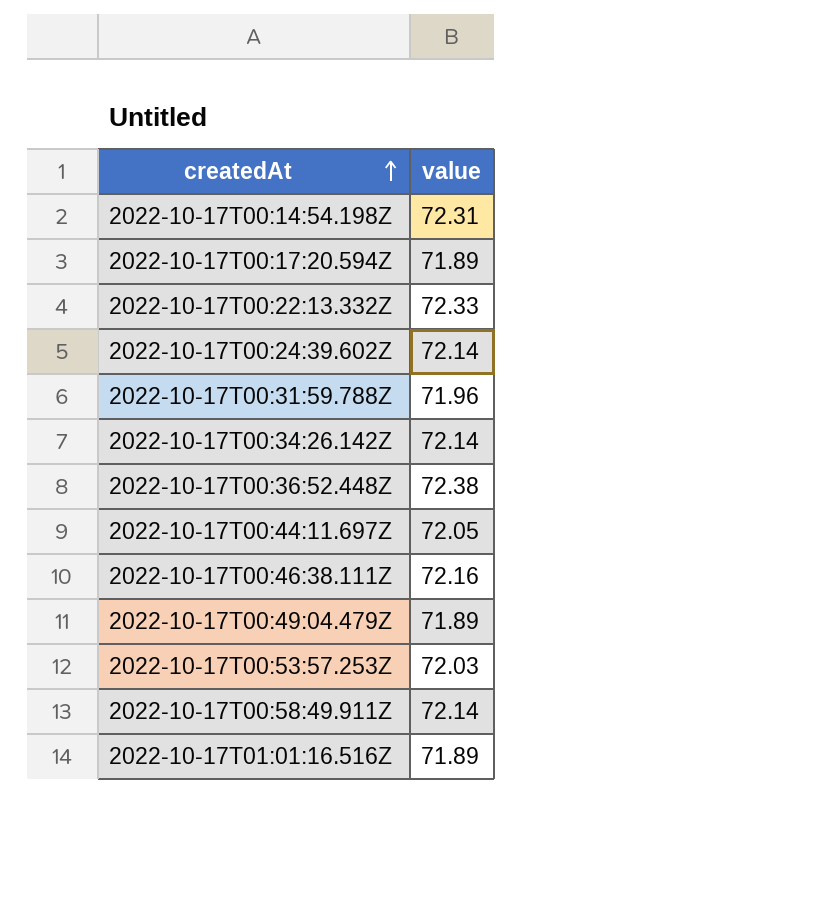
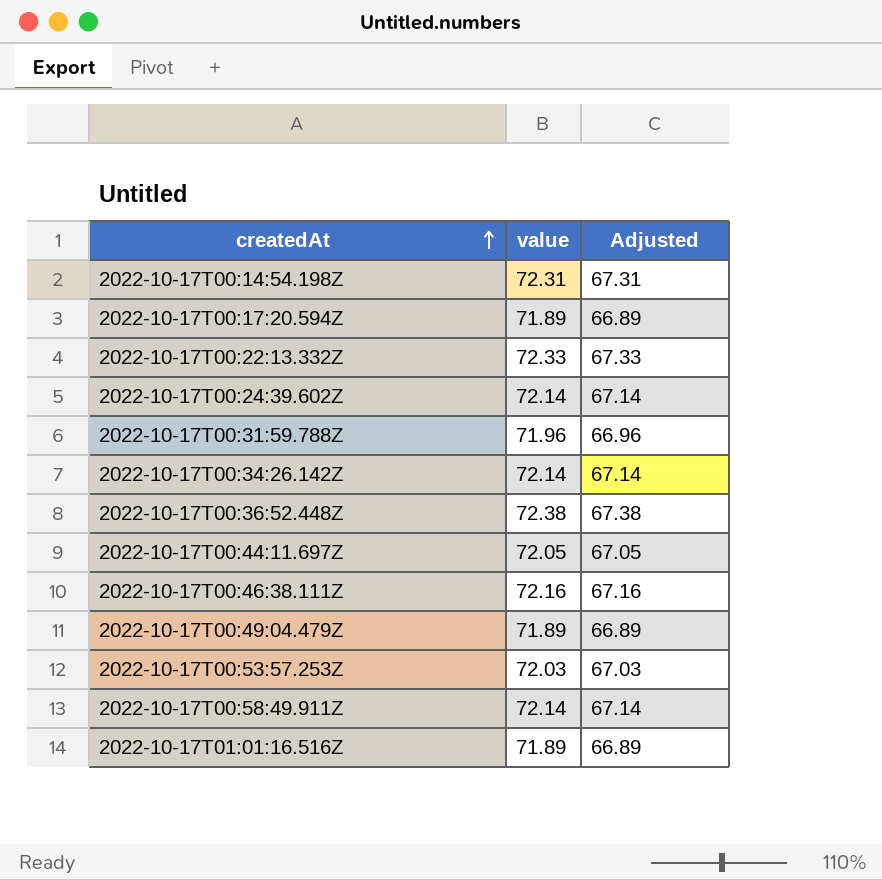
column Adjusted | formula: none -> [value] - 5

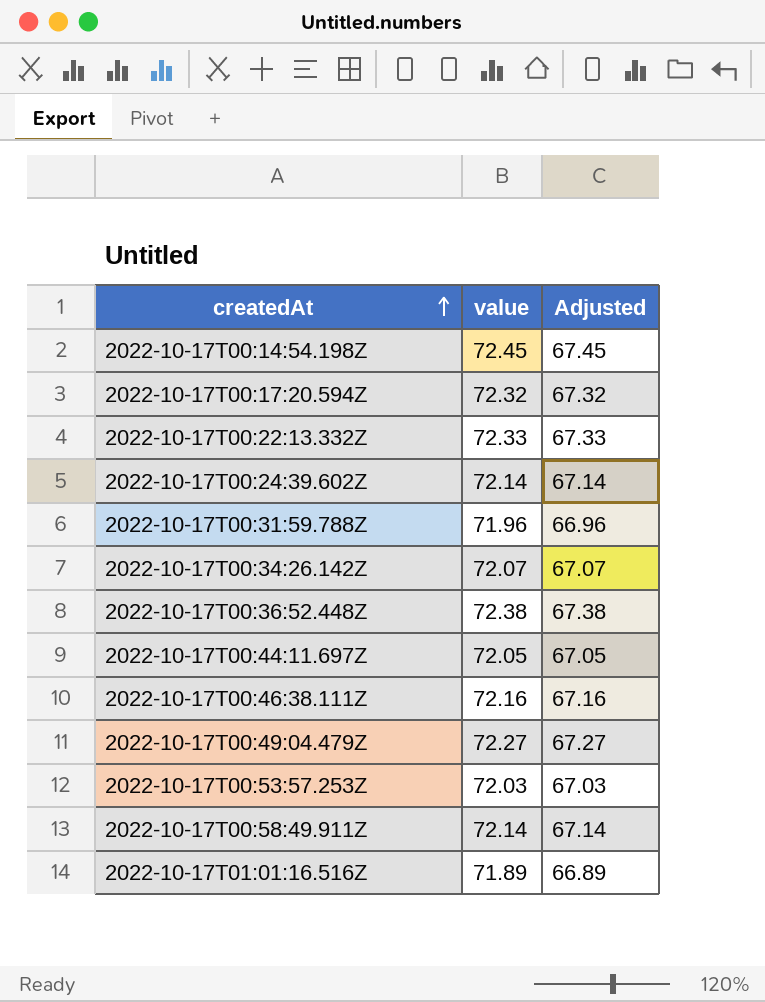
2022-10-17T00:14:54.198Z | value: 72.31 -> 72.45
2022-10-17T00:14:54.198Z | Adjusted: 67.31 -> 67.45
2022-10-17T00:17:20.594Z | value: 71.89 -> 72.32
2022-10-17T00:17:20.594Z | Adjusted: 66.89 -> 67.32
2022-10-17T00:34:26.142Z | value: 72.14 -> 72.07
2022-10-17T00:34:26.142Z | Adjusted: 67.14 -> 67.07
2022-10-17T00:49:04.479Z | value: 71.89 -> 72.27
2022-10-17T00:49:04.479Z | Adjusted: 66.89 -> 67.27

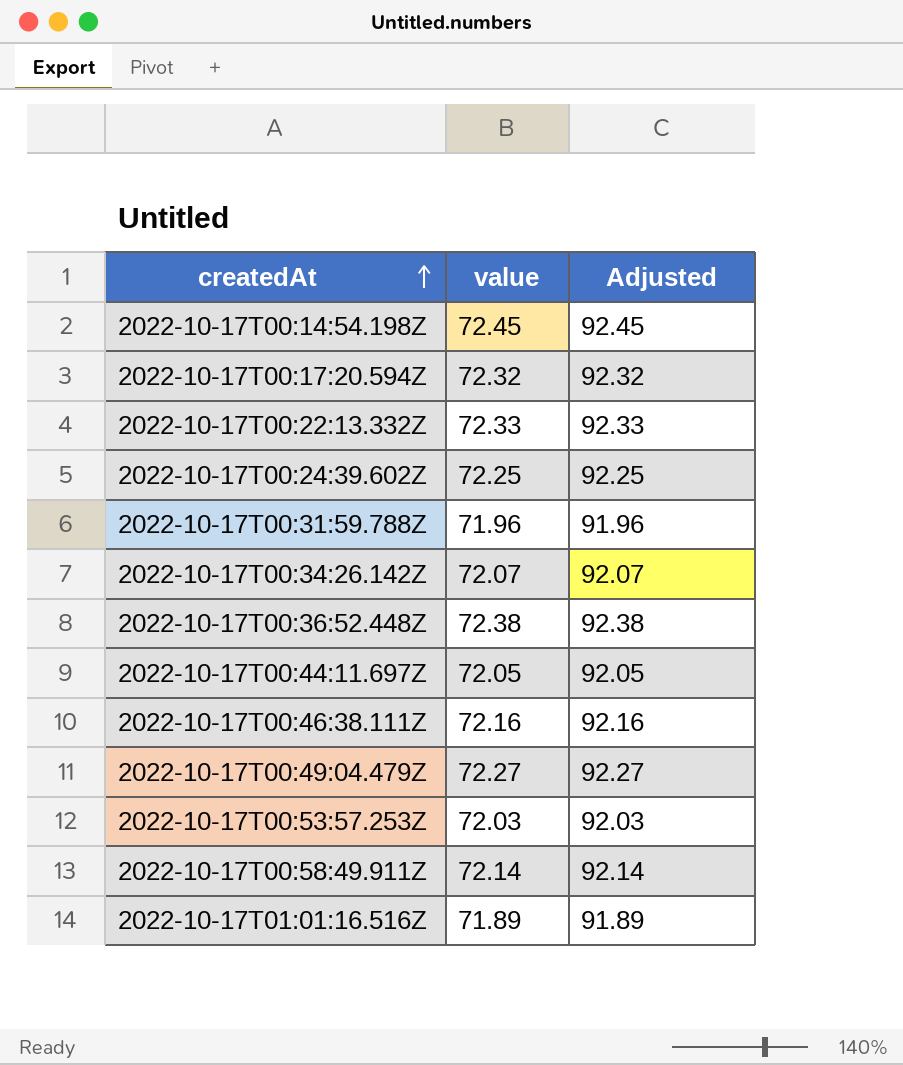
column Adjusted | formula: [value] - 5 -> [value] + 20
2022-10-17T00:24:39.602Z | value: 72.14 -> 72.25

